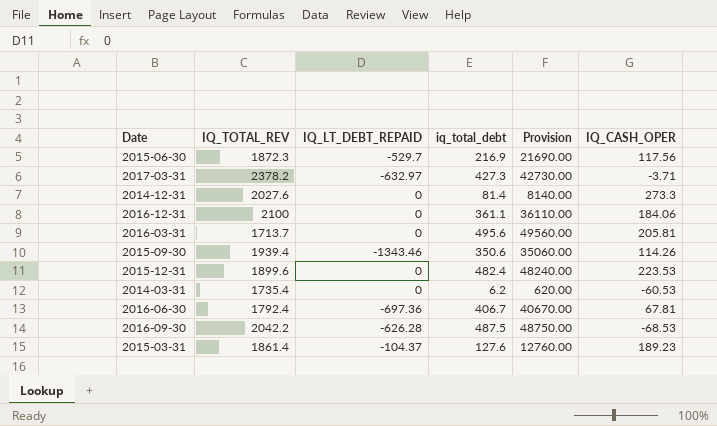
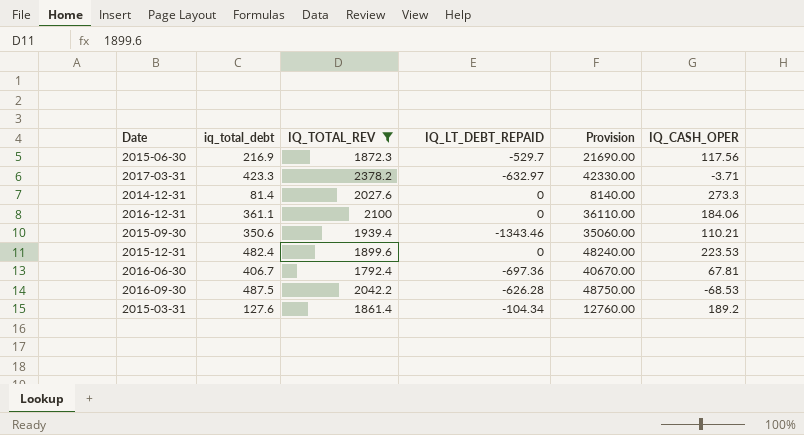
filter: none -> IQ_TOTAL_REV >= 1792.4
column iq_total_debt | position: 4 -> 2
2017-03-31 | iq_total_debt: 427.3 -> 423.3
2017-03-31 | Provision: 42730.00 -> 42330.00
2015-09-30 | IQ_CASH_OPER: 114.26 -> 110.21
2015-03-31 | IQ_LT_DEBT_REPAID: -104.37 -> -104.34
2015-03-31 | IQ_CASH_OPER: 189.23 -> 189.2

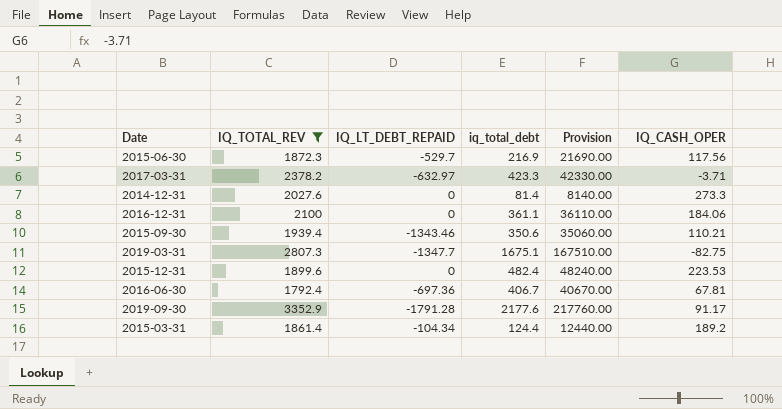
column iq_total_debt | position: 2 -> 4
row 2016-09-30: 487.5 | 2042.2 | -626.28 | 48750.00 | -68.53 -> none
row 2019-03-31: none -> 2807.3 | -1347.7 | 1675.1 | 167510.00 | -82.75
row 2019-09-30: none -> 3352.9 | -1791.28 | 2177.6 | 217760.00 | 91.17
2015-03-31 | iq_total_debt: 127.6 -> 124.4
2015-03-31 | Provision: 12760.00 -> 12440.00

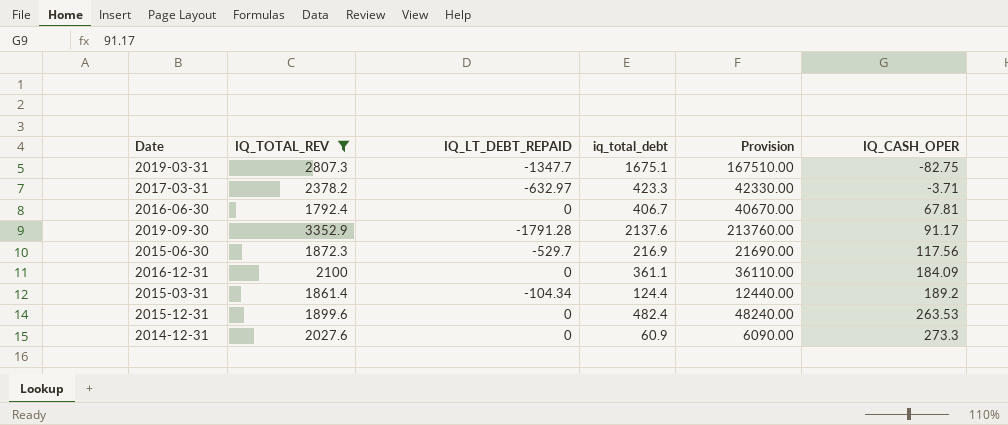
row order: none -> IQ_CASH_OPER ascending
row 2015-09-30: 1939.4 | -1343.46 | 350.6 | 35060.00 | 110.21 -> none
2016-06-30 | IQ_LT_DEBT_REPAID: -697.36 -> 0
2019-09-30 | iq_total_debt: 2177.6 -> 2137.6
2019-09-30 | Provision: 217760.00 -> 213760.00
2016-12-31 | IQ_CASH_OPER: 184.06 -> 184.09
2015-12-31 | IQ_CASH_OPER: 223.53 -> 263.53
2014-12-31 | iq_total_debt: 81.4 -> 60.9
2014-12-31 | Provision: 8140.00 -> 6090.00

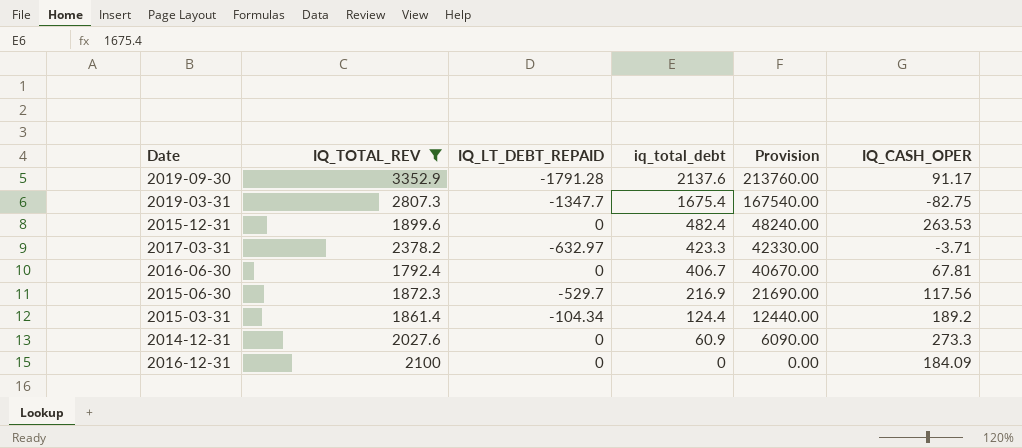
row order: IQ_CASH_OPER ascending -> iq_total_debt descending
2019-03-31 | iq_total_debt: 1675.1 -> 1675.4
2019-03-31 | Provision: 167510.00 -> 167540.00
2016-12-31 | iq_total_debt: 361.1 -> 0
2016-12-31 | Provision: 36110.00 -> 0.00

